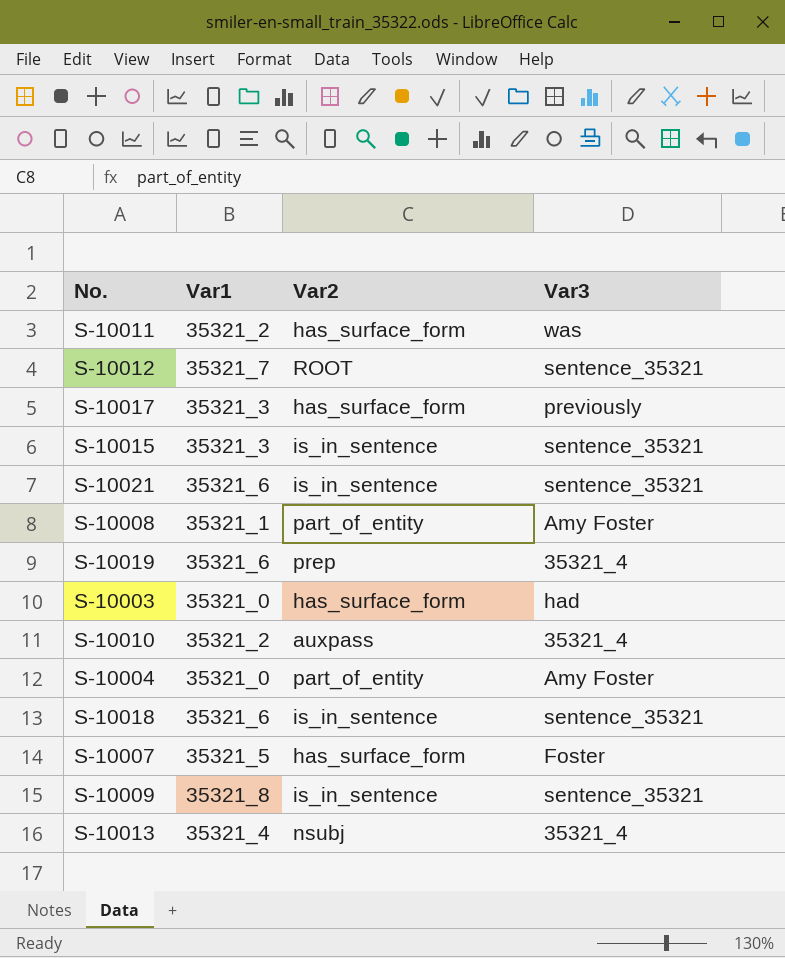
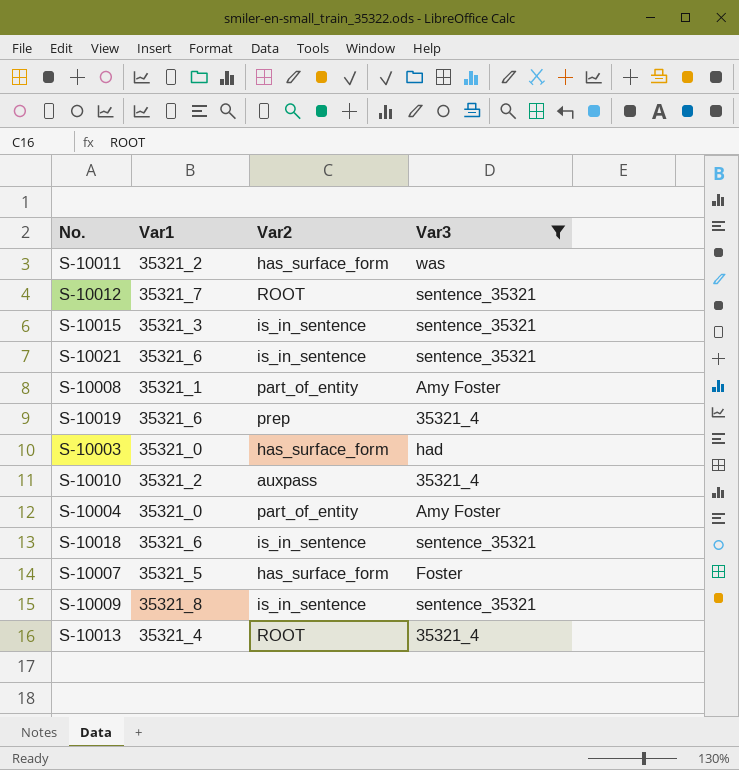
filter: none -> Var3 != previously
S-10013 | Var2: nsubj -> ROOT

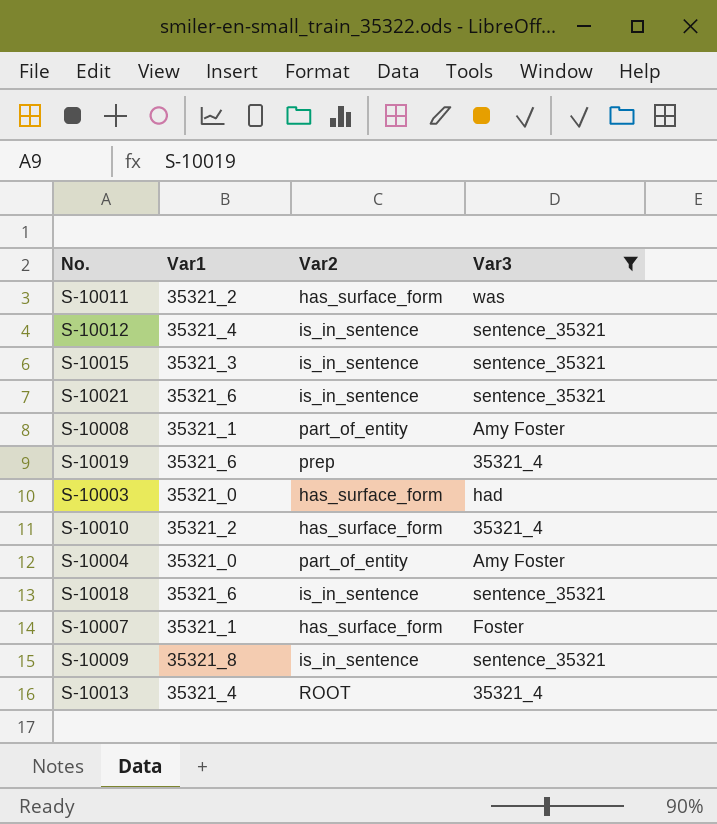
S-10012 | Var1: 35321_7 -> 35321_4
S-10012 | Var2: ROOT -> is_in_sentence
S-10010 | Var2: auxpass -> has_surface_form
S-10007 | Var1: 35321_5 -> 35321_1

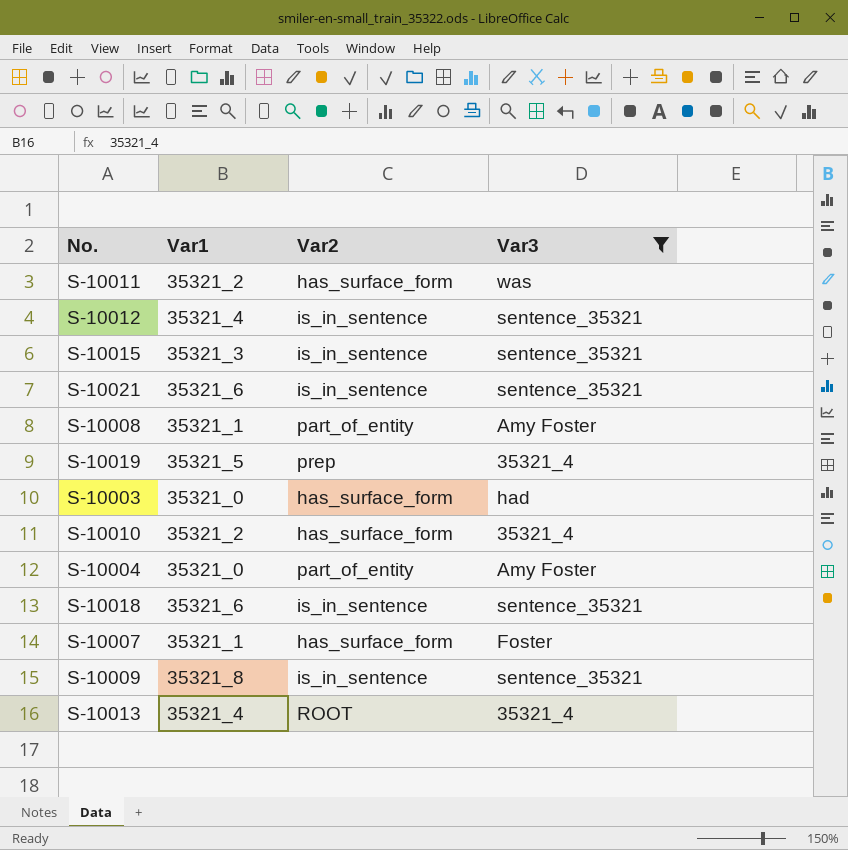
S-10019 | Var1: 35321_6 -> 35321_5

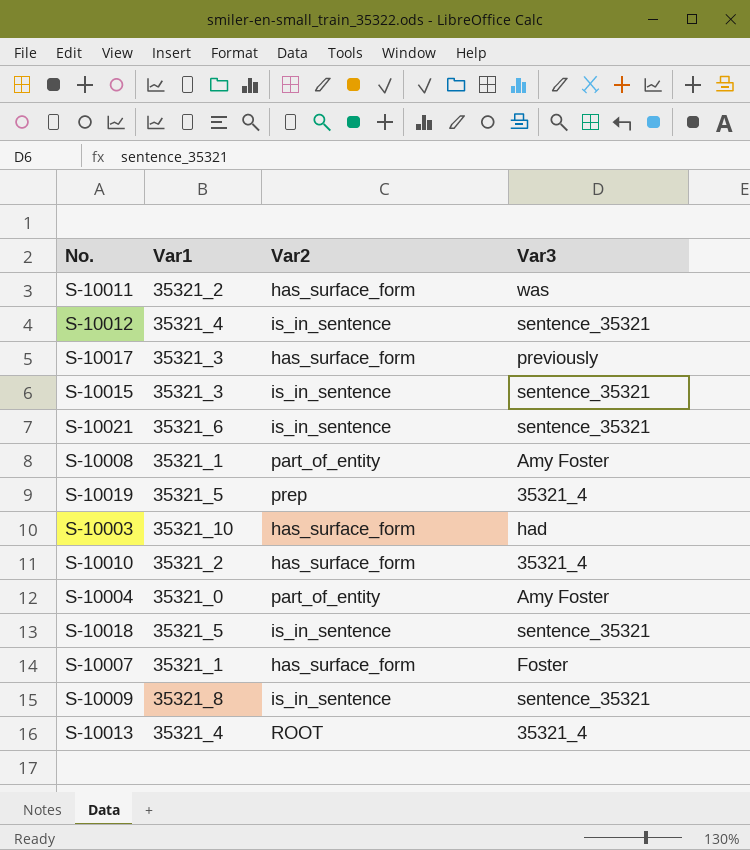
filter: Var3 != previously -> none
S-10003 | Var1: 35321_0 -> 35321_10
S-10018 | Var1: 35321_6 -> 35321_5

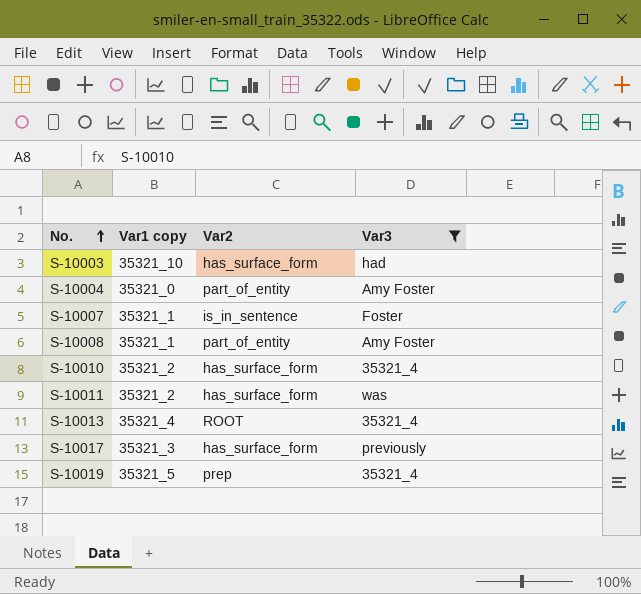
filter: none -> Var3 != sentence_35321
row order: none -> No. ascending
column name: Var1 -> Var1 copy
S-10007 | Var2: has_surface_form -> is_in_sentence

